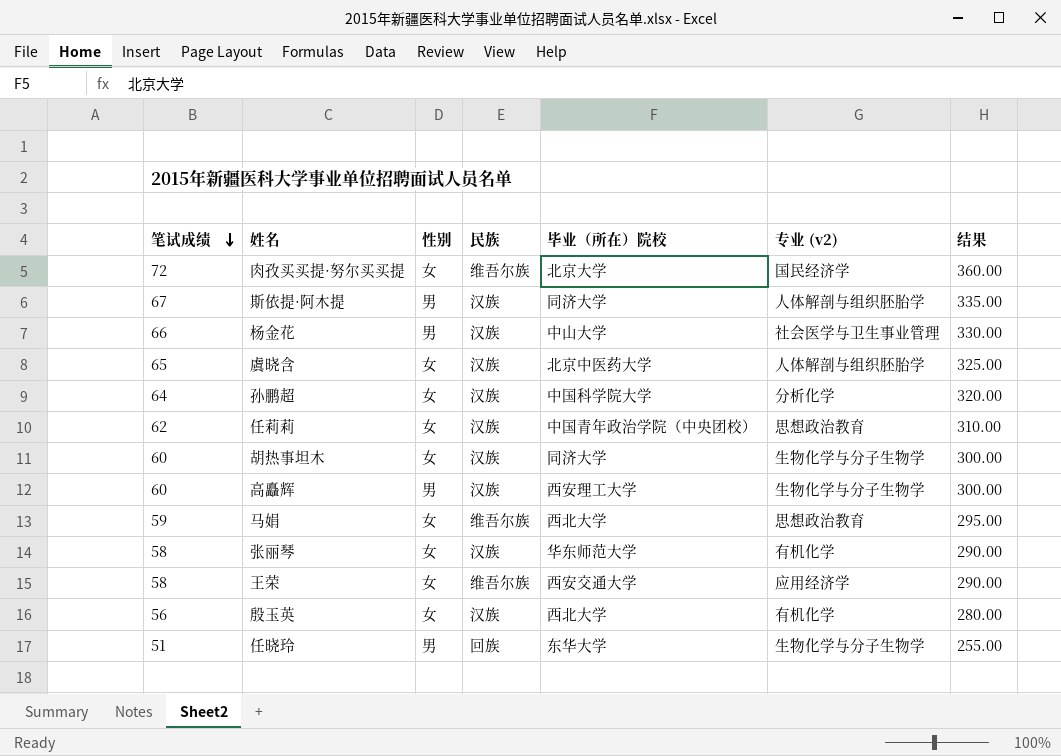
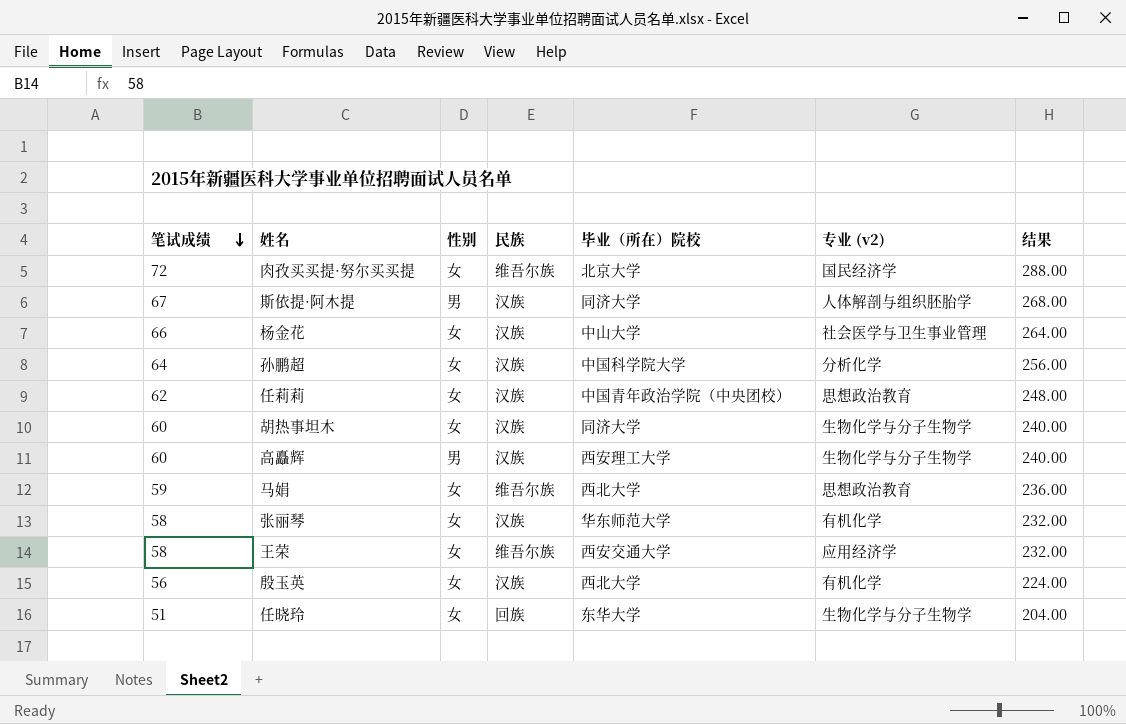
column 结果 | formula: [笔试成绩] * 5 -> [笔试成绩] * 4
row 虞晓含: 65 | 女 | 汉族 | 北京中医药大学 | 人体解剖与组织胚胎学 | 325.00 -> none
杨金花 | 性别: 男 -> 女
任晓玲 | 性别: 男 -> 女

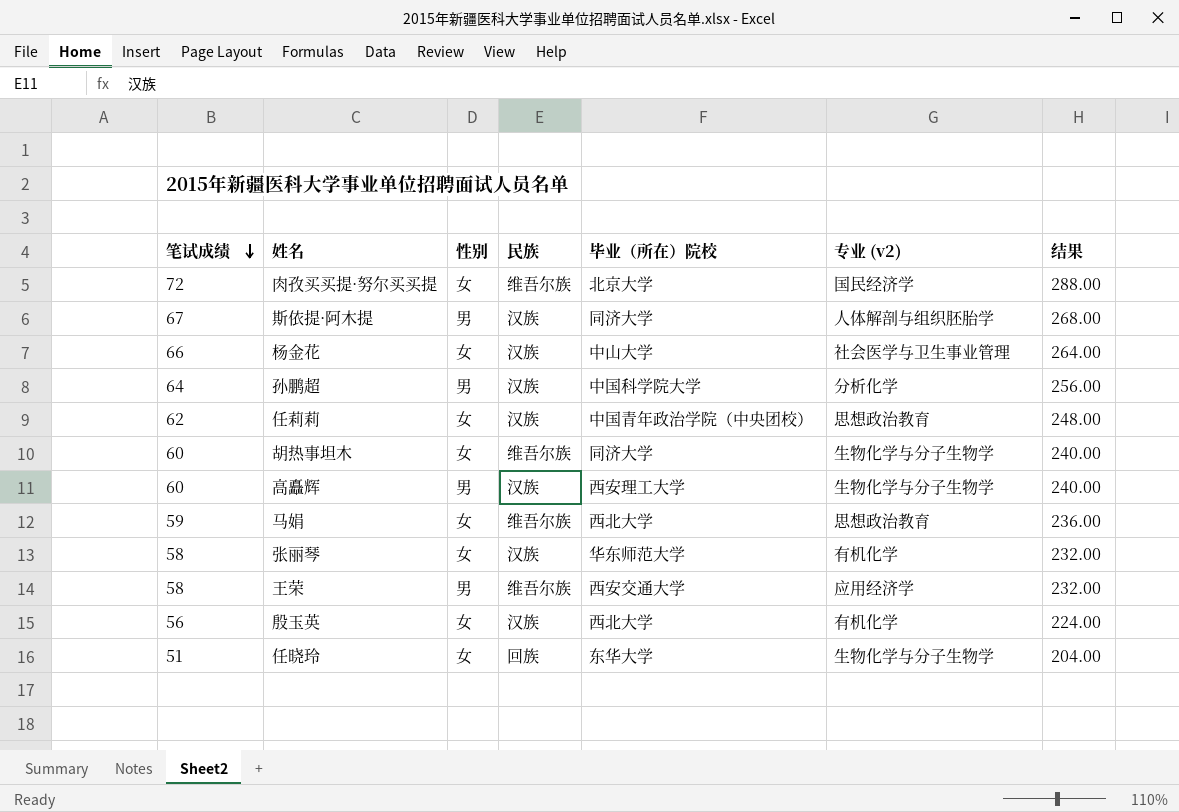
孙鹏超 | 性别: 女 -> 男
胡热事坦木 | 民族: 汉族 -> 维吾尔族
王荣 | 性别: 女 -> 男

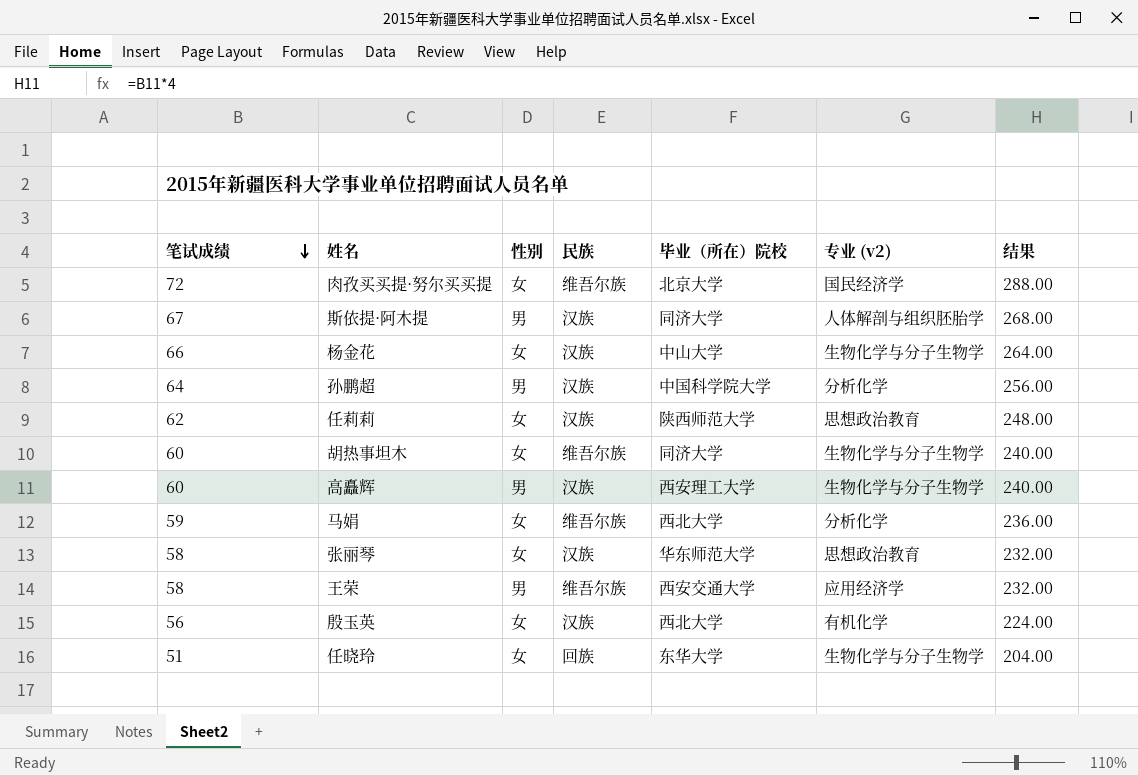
杨金花 | 专业 (v2): 社会医学与卫生事业管理 -> 生物化学与分子生物学
任莉莉 | 毕业（所在）院校: 中国青年政治学院（中央团校） -> 陕西师范大学
马娟 | 专业 (v2): 思想政治教育 -> 分析化学
张丽琴 | 专业 (v2): 有机化学 -> 思想政治教育

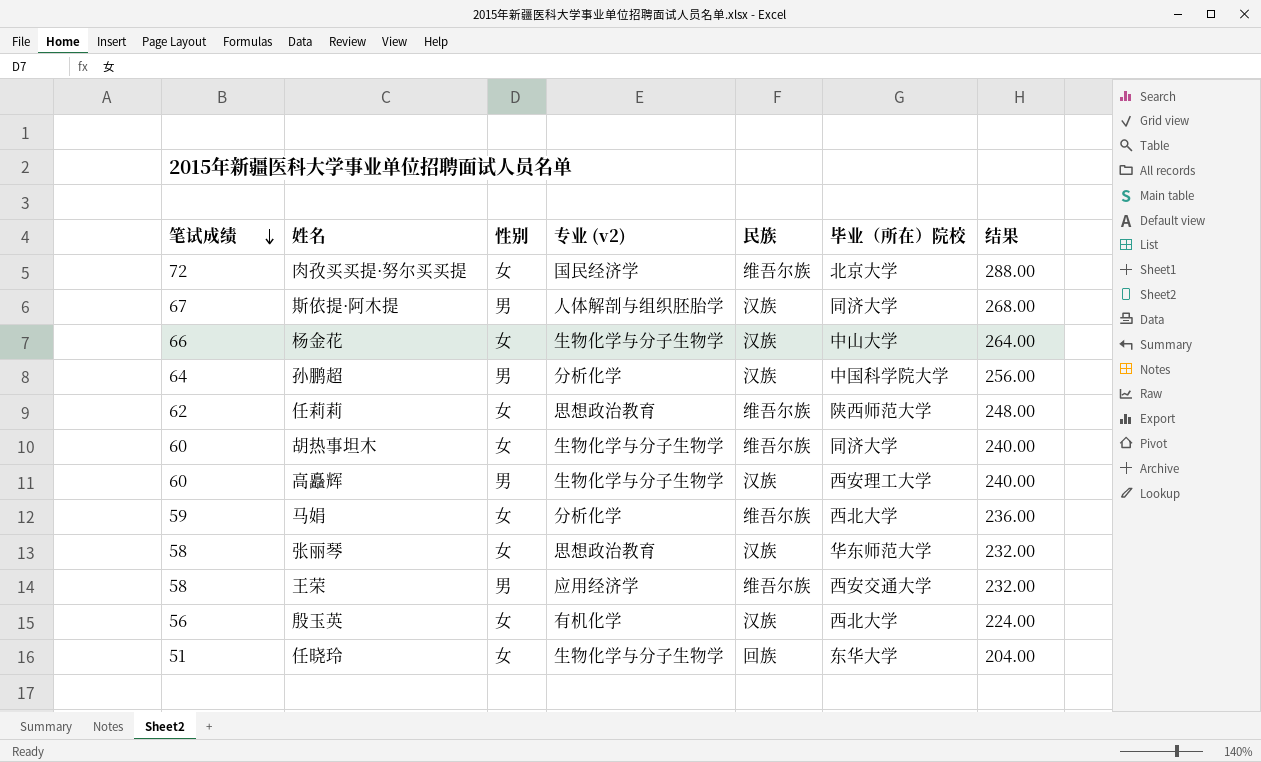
column 专业 (v2) | position: 6 -> 4
任莉莉 | 民族: 汉族 -> 维吾尔族

